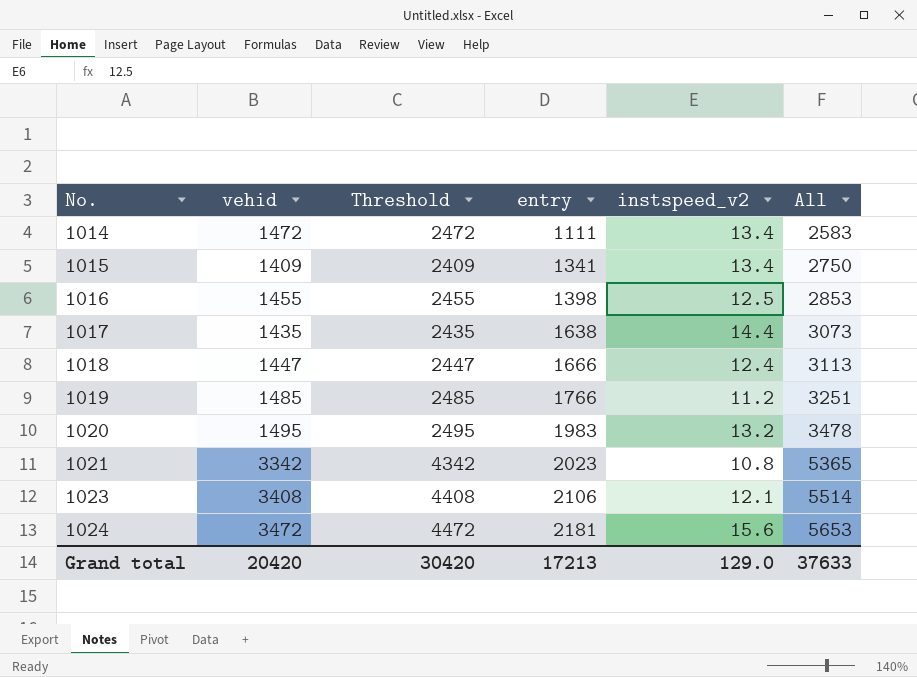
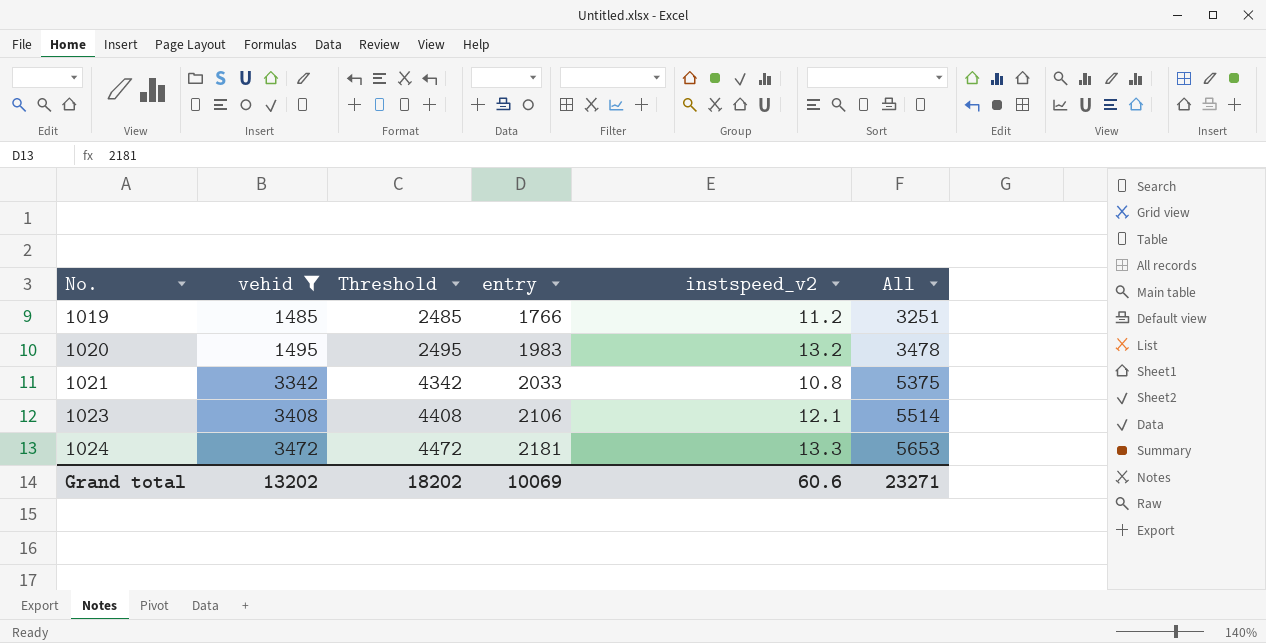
filter: none -> vehid >= 1485
1021 | entry: 2023 -> 2033
1021 | All: 5365 -> 5375
1024 | instspeed_v2: 15.6 -> 13.3
Grand total | vehid: 20420 -> 13202
Grand total | Threshold: 30420 -> 18202
Grand total | entry: 17213 -> 10069
Grand total | instspeed_v2: 129.0 -> 60.6
Grand total | All: 37633 -> 23271

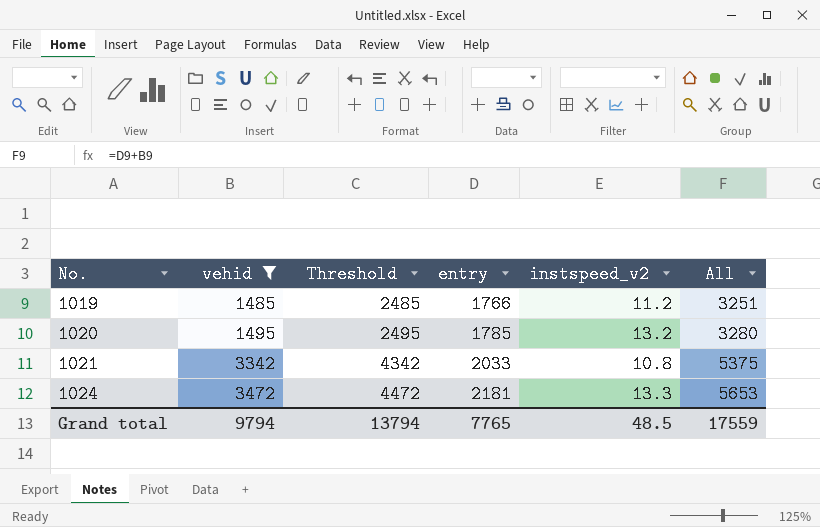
row 1023: 3408 | 4408 | 2106 | 12.1 | 5514 -> none
1020 | entry: 1983 -> 1785
1020 | All: 3478 -> 3280
Grand total | vehid: 13202 -> 9794
Grand total | Threshold: 18202 -> 13794
Grand total | entry: 10069 -> 7765
Grand total | instspeed_v2: 60.6 -> 48.5
Grand total | All: 23271 -> 17559

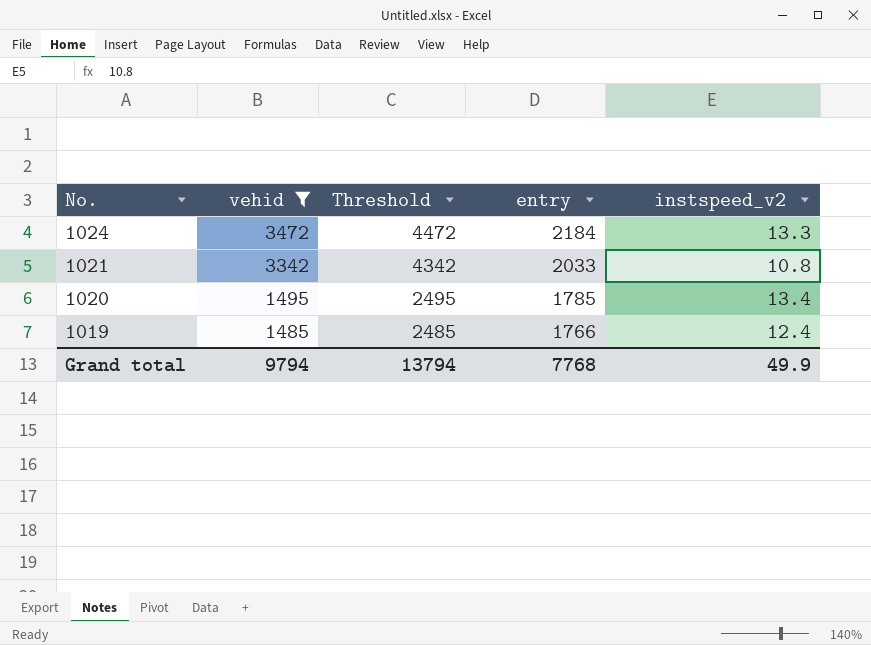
row order: No. ascending -> No. descending
column All | formula: [vehid] + [entry] -> none
1024 | entry: 2181 -> 2184
1020 | instspeed_v2: 13.2 -> 13.4
1019 | instspeed_v2: 11.2 -> 12.4
Grand total | entry: 7765 -> 7768
Grand total | instspeed_v2: 48.5 -> 49.9

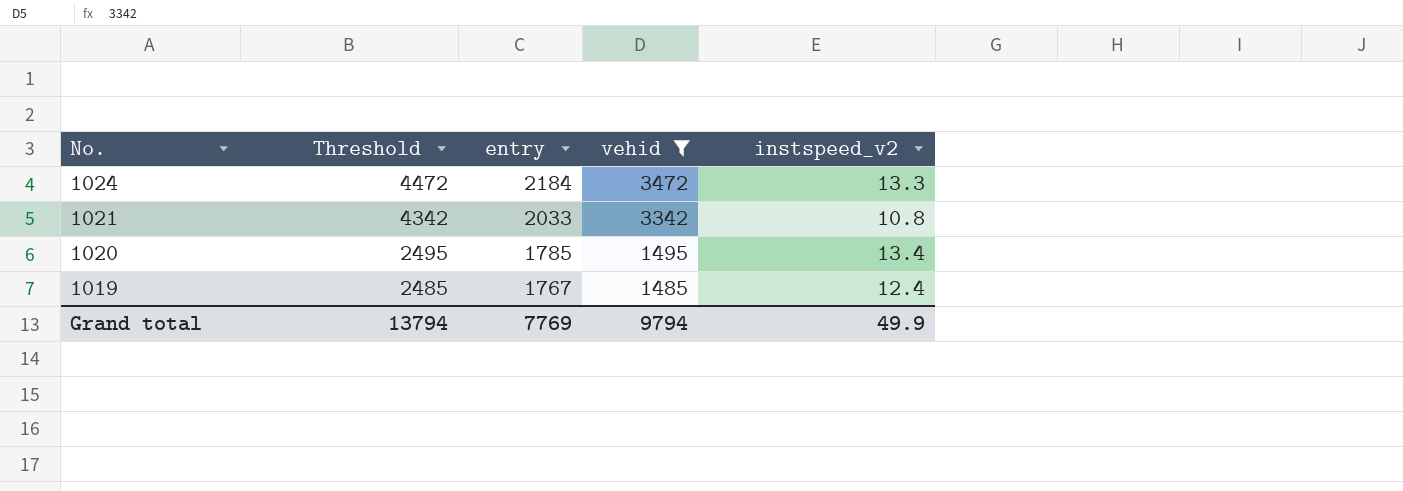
column vehid | position: 2 -> 4
1019 | entry: 1766 -> 1767
Grand total | entry: 7768 -> 7769

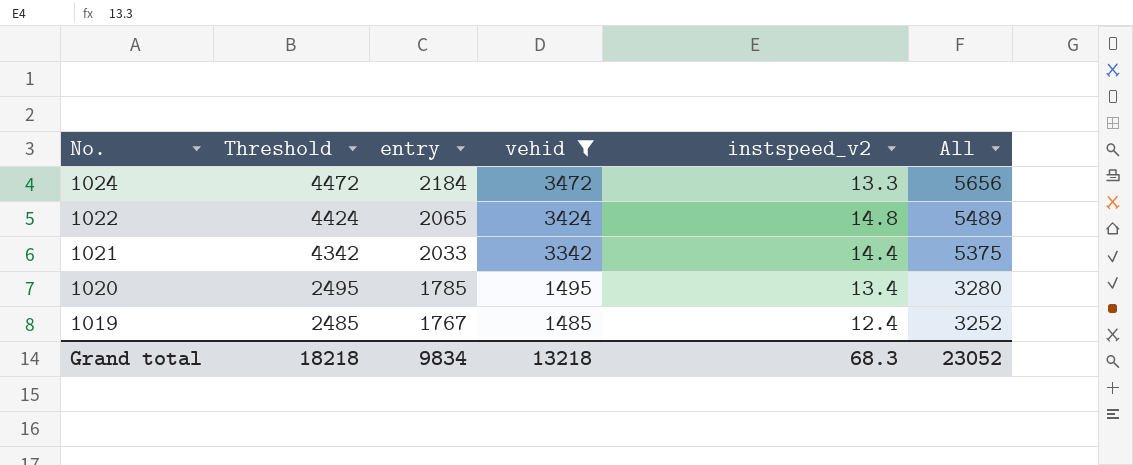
column All | formula: none -> [entry] + [vehid]
row 1022: none -> 4424 | 2065 | 3424 | 14.8 | 5489
1021 | instspeed_v2: 10.8 -> 14.4
Grand total | Threshold: 13794 -> 18218
Grand total | entry: 7769 -> 9834
Grand total | vehid: 9794 -> 13218
Grand total | instspeed_v2: 49.9 -> 68.3

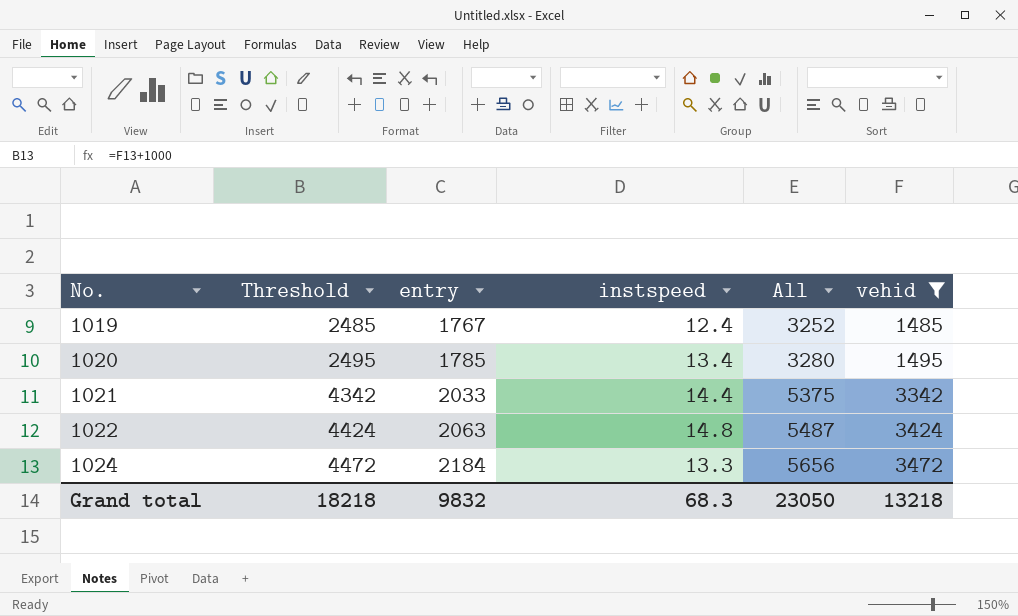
row order: No. descending -> No. ascending
column name: instspeed_v2 -> instspeed
column vehid | position: 4 -> 6
1022 | entry: 2065 -> 2063
1022 | All: 5489 -> 5487
Grand total | entry: 9834 -> 9832
Grand total | All: 23052 -> 23050

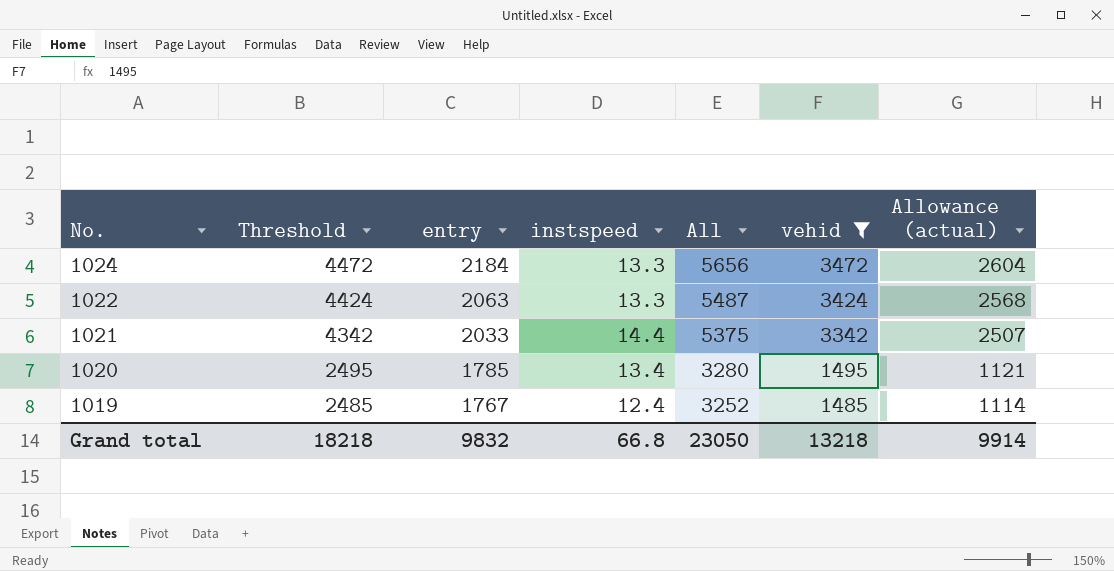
row order: No. ascending -> No. descending
column Allowance (actual) | formula: none -> [vehid] * 0.75
1022 | instspeed: 14.8 -> 13.3
Grand total | instspeed: 68.3 -> 66.8

